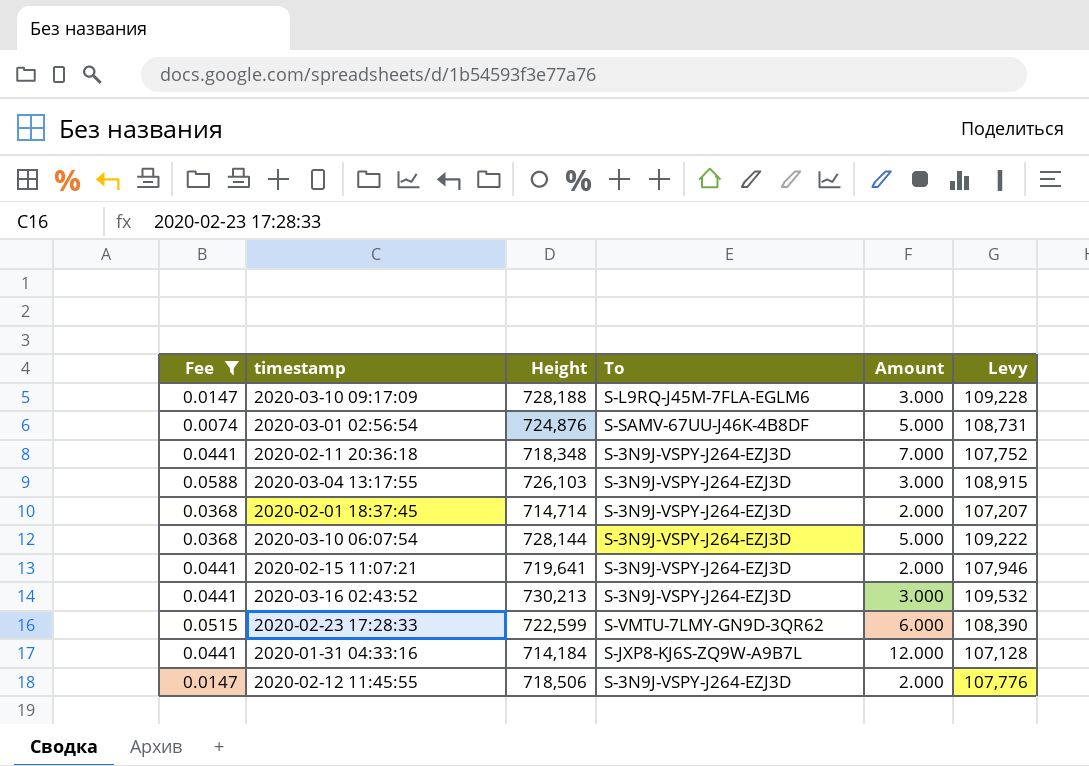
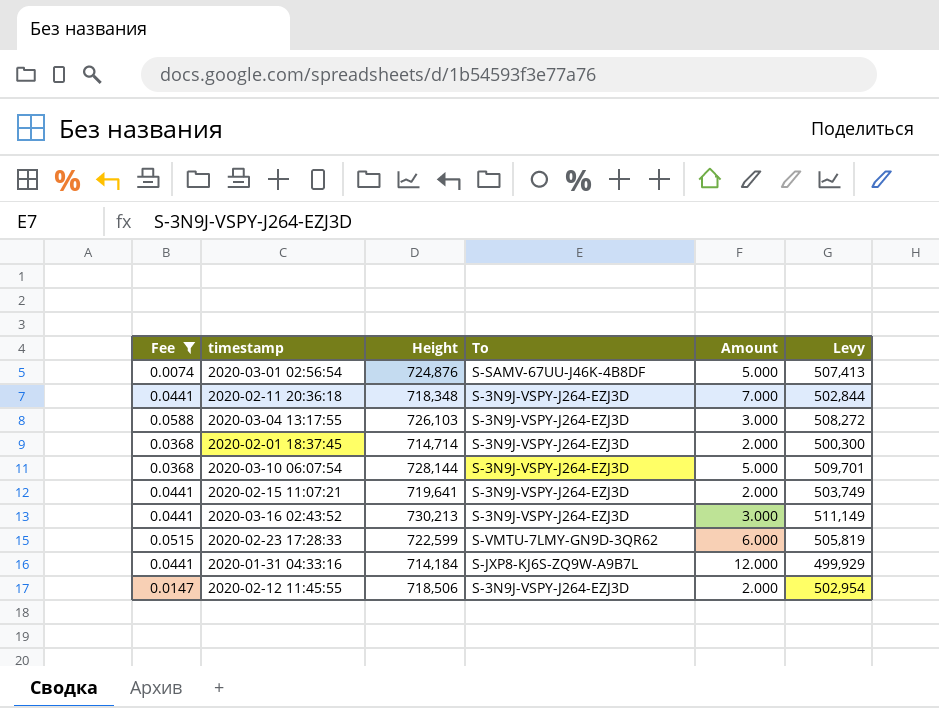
column Levy | formula: [Height] * 0.15 -> [Height] * 0.7
row 2020-03-10 09:17:09: 0.0147 | 728,188 | S-L9RQ-J45M-7FLA-EGLM6 | 3.000 | 109,228 -> none

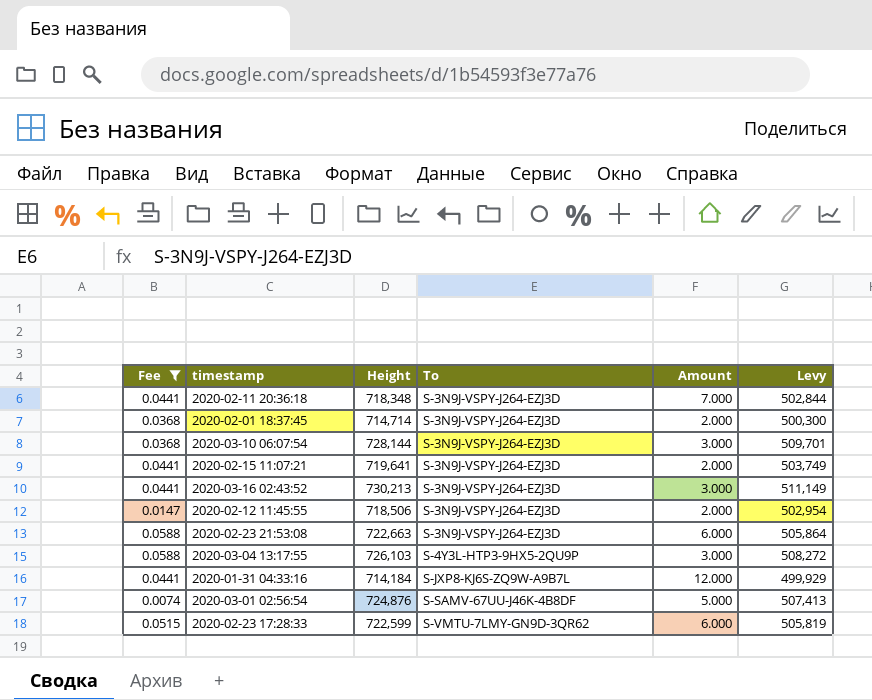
row order: none -> To ascending
2020-03-10 06:07:54 | Amount: 5.000 -> 3.000
row 2020-02-23 21:53:08: none -> 0.0588 | 722,663 | S-3N9J-VSPY-J264-EZJ3D | 6.000 | 505,864
2020-03-04 13:17:55 | To: S-3N9J-VSPY-J264-EZJ3D -> S-4Y3L-HTP3-9HX5-2QU9P

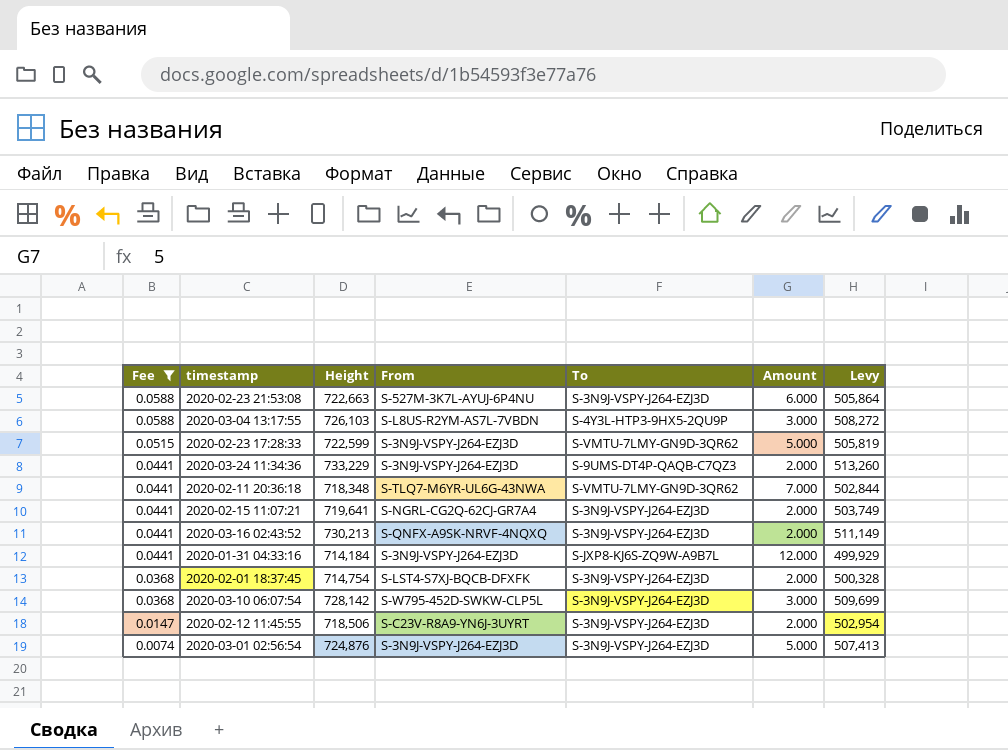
row order: To ascending -> Fee descending
column From | position: none -> 4
2020-02-23 17:28:33 | Amount: 6.000 -> 5.000
row 2020-03-24 11:34:36: none -> 0.0441 | 733,229 | S-3N9J-VSPY-J264-EZJ3D | S-9UMS-DT4P-QAQB-C7QZ3 | 2.000 | 513,260
2020-02-11 20:36:18 | To: S-3N9J-VSPY-J264-EZJ3D -> S-VMTU-7LMY-GN9D-3QR62
2020-03-16 02:43:52 | Amount: 3.000 -> 2.000
2020-02-01 18:37:45 | Height: 714,714 -> 714,754
2020-02-01 18:37:45 | Levy: 500,300 -> 500,328
2020-03-10 06:07:54 | Height: 728,144 -> 728,142
2020-03-10 06:07:54 | Levy: 509,701 -> 509,699
2020-03-01 02:56:54 | To: S-SAMV-67UU-J46K-4B8DF -> S-3N9J-VSPY-J264-EZJ3D

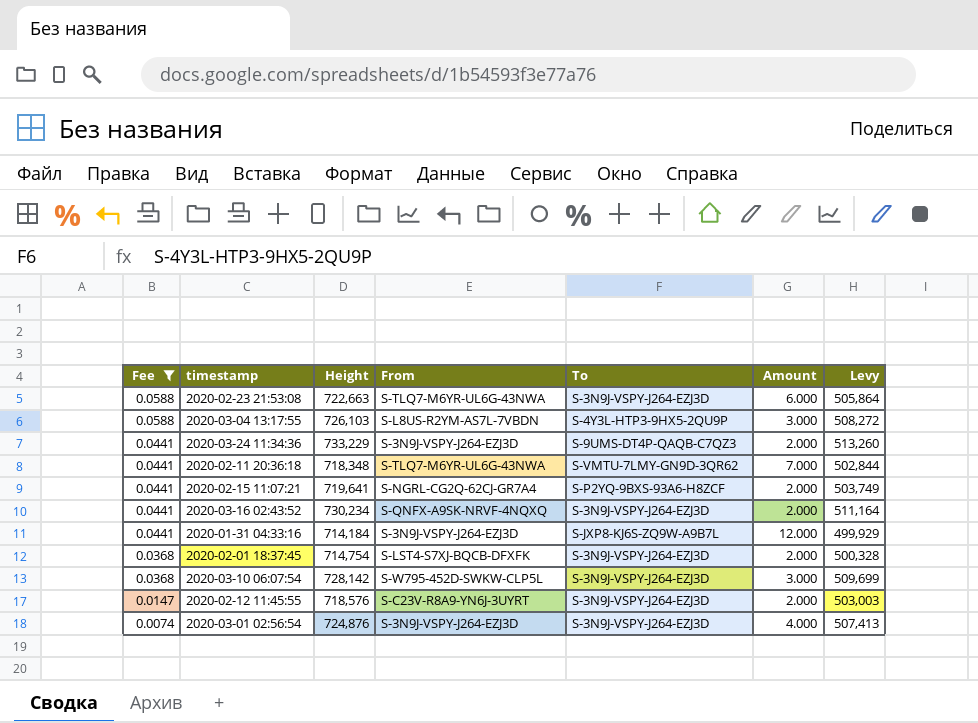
row 2020-02-23 17:28:33: 0.0515 | 722,599 | S-3N9J-VSPY-J264-EZJ3D | S-VMTU-7LMY-GN9D-3QR62 | 5.000 | 505,819 -> none
2020-02-23 21:53:08 | From: S-527M-3K7L-AYUJ-6P4NU -> S-TLQ7-M6YR-UL6G-43NWA
2020-02-15 11:07:21 | To: S-3N9J-VSPY-J264-EZJ3D -> S-P2YQ-9BXS-93A6-H8ZCF
2020-03-16 02:43:52 | Height: 730,213 -> 730,234
2020-03-16 02:43:52 | Levy: 511,149 -> 511,164
2020-02-12 11:45:55 | Height: 718,506 -> 718,576
2020-02-12 11:45:55 | Levy: 502,954 -> 503,003
2020-03-01 02:56:54 | Amount: 5.000 -> 4.000

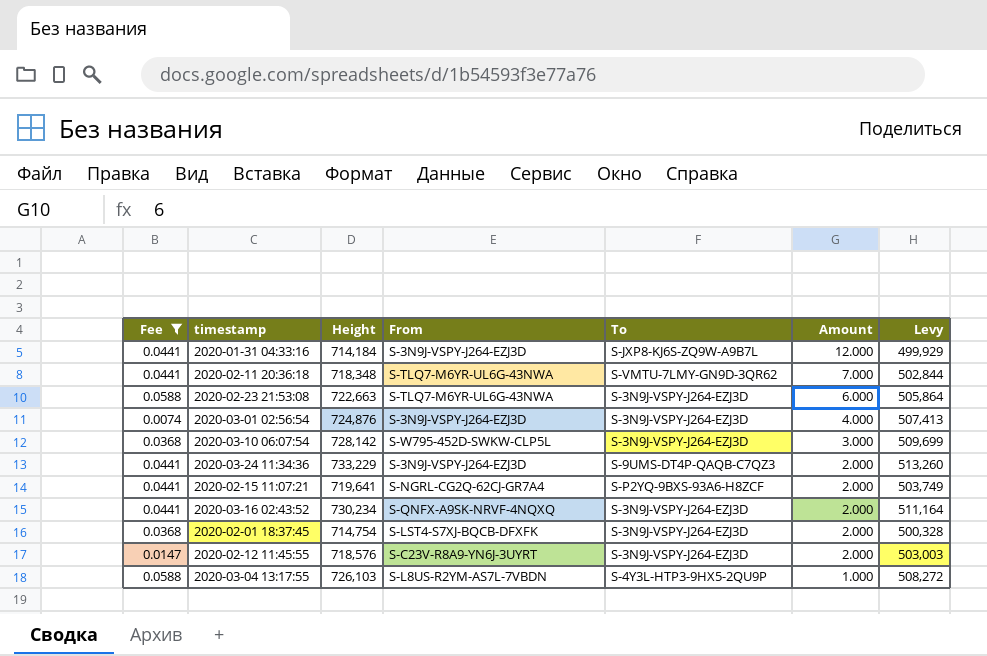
row order: Fee descending -> Amount descending
2020-03-04 13:17:55 | Amount: 3.000 -> 1.000

